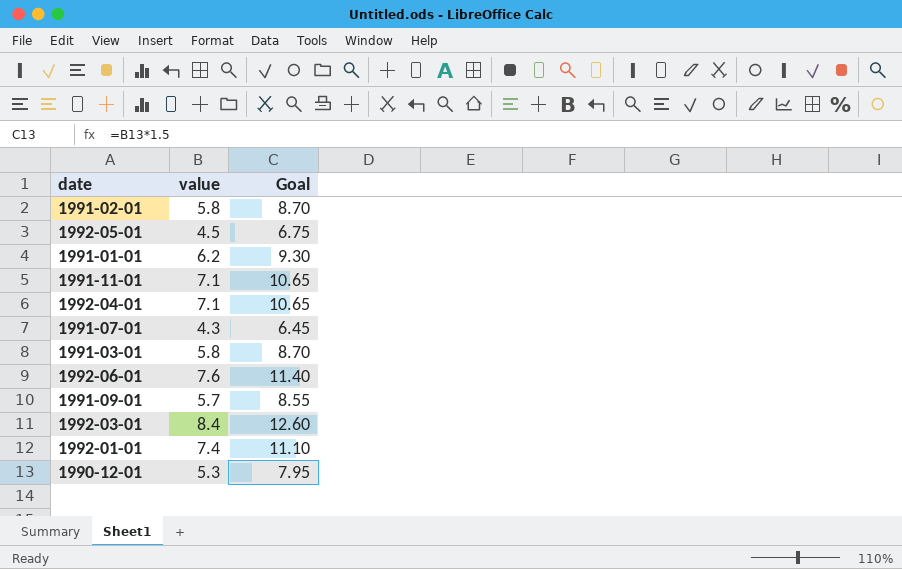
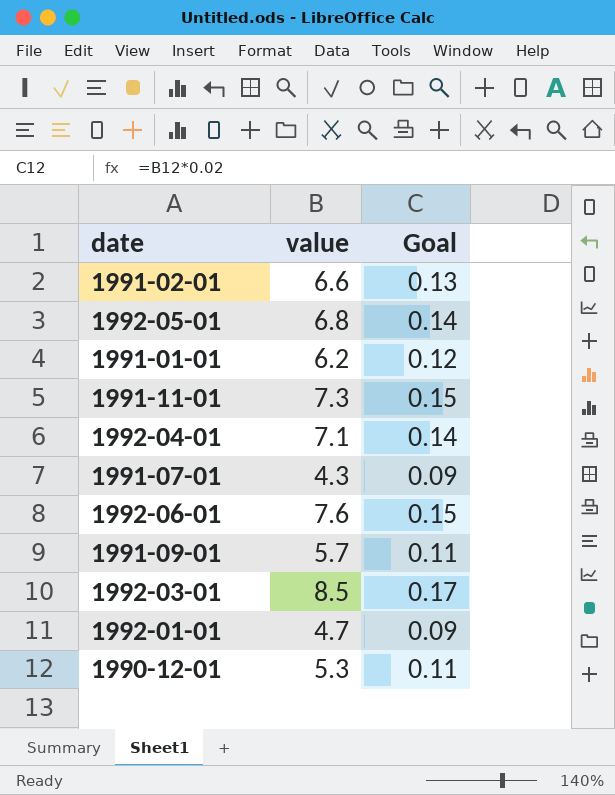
column Goal | formula: [value] * 1.5 -> [value] * 0.02
row 1991-03-01: 5.8 | 8.70 -> none
1991-02-01 | value: 5.8 -> 6.6
1992-05-01 | value: 4.5 -> 6.8
1991-11-01 | value: 7.1 -> 7.3
1992-03-01 | value: 8.4 -> 8.5
1992-01-01 | value: 7.4 -> 4.7

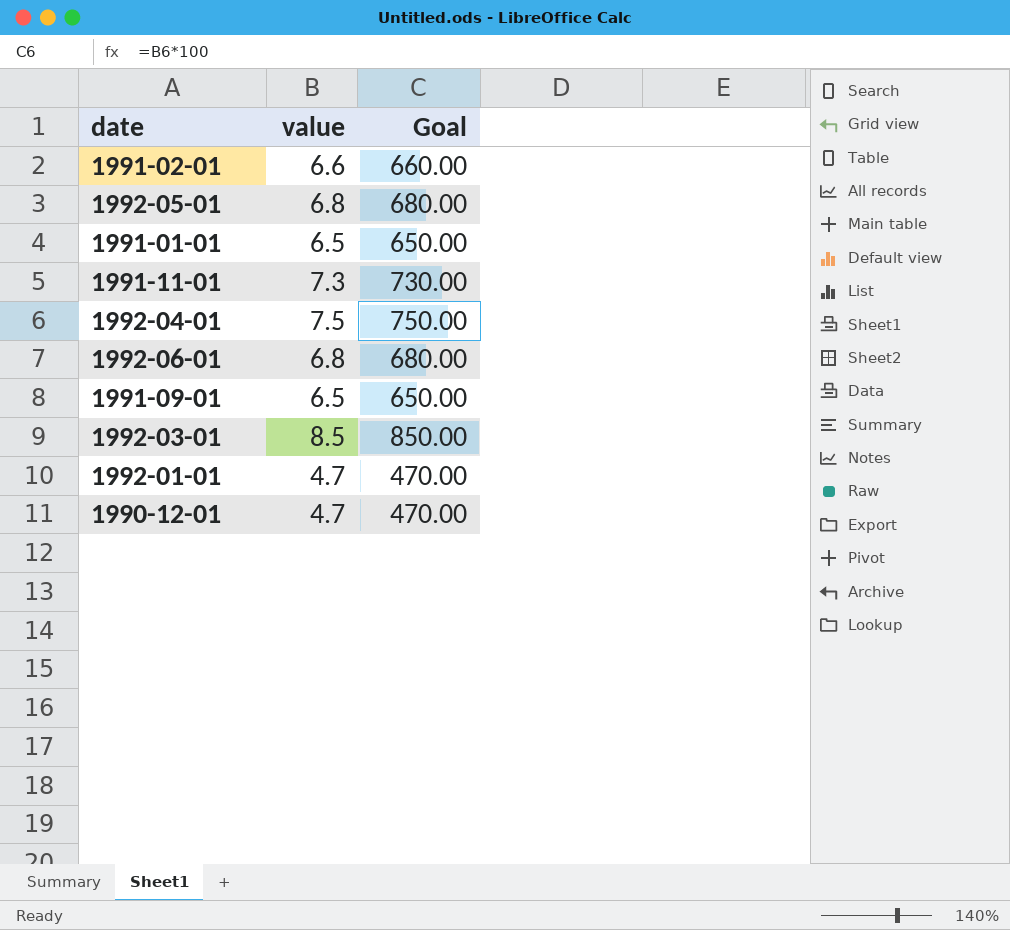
column Goal | formula: [value] * 0.02 -> [value] * 100
row 1991-07-01: 4.3 | 0.09 -> none
1991-01-01 | value: 6.2 -> 6.5
1992-04-01 | value: 7.1 -> 7.5
1992-06-01 | value: 7.6 -> 6.8
1991-09-01 | value: 5.7 -> 6.5
1990-12-01 | value: 5.3 -> 4.7

